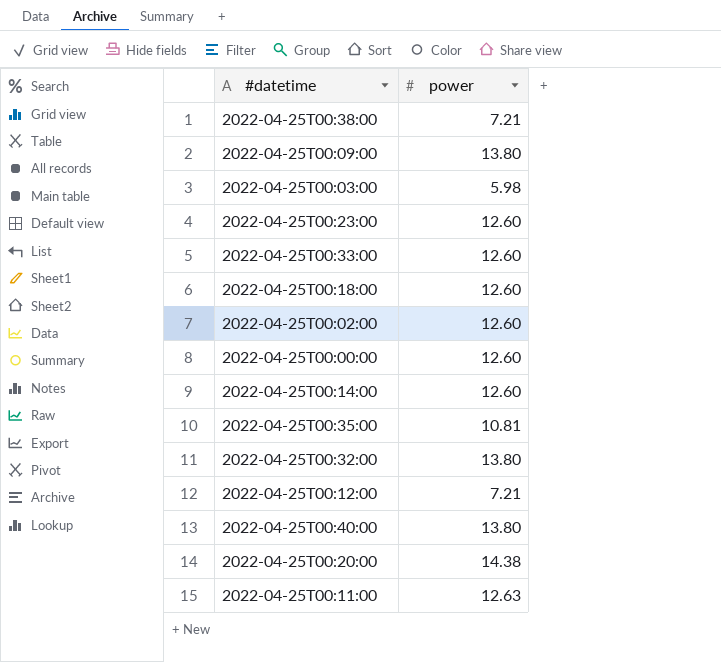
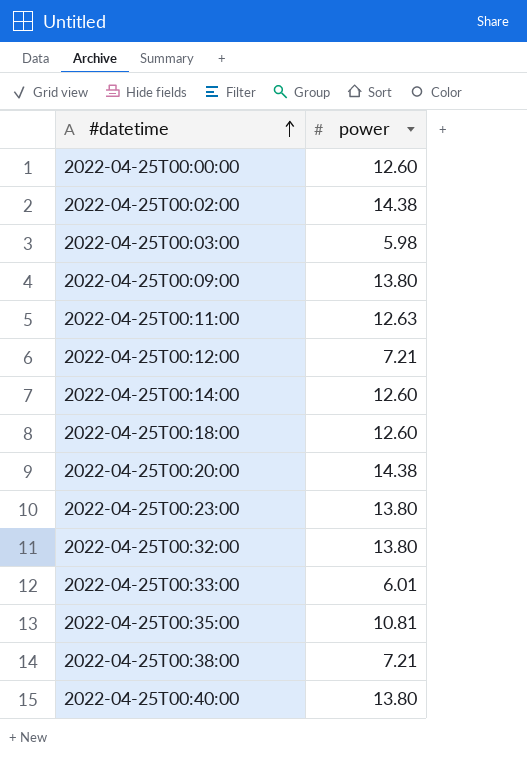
row order: none -> #datetime ascending
2022-04-25T00:02:00 | power: 12.60 -> 14.38
2022-04-25T00:23:00 | power: 12.60 -> 13.80
2022-04-25T00:33:00 | power: 12.60 -> 6.01

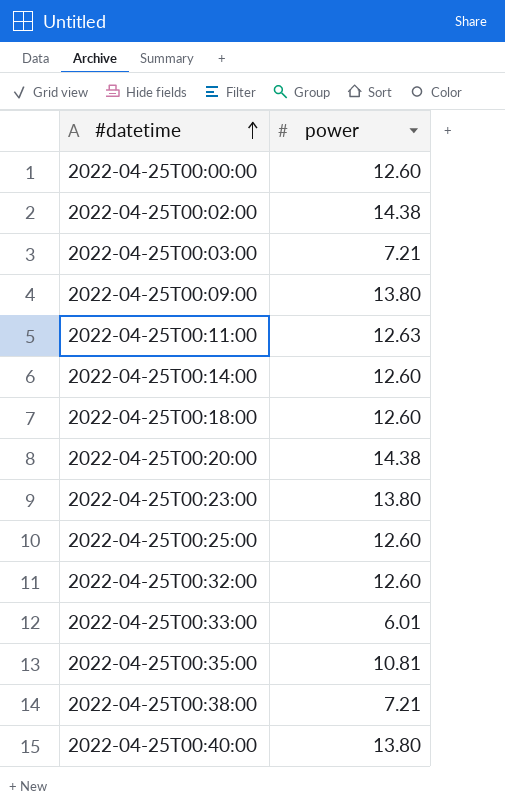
row 2022-04-25T00:12:00: 7.21 -> none
2022-04-25T00:03:00 | power: 5.98 -> 7.21
row 2022-04-25T00:25:00: none -> 12.60
2022-04-25T00:32:00 | power: 13.80 -> 12.60

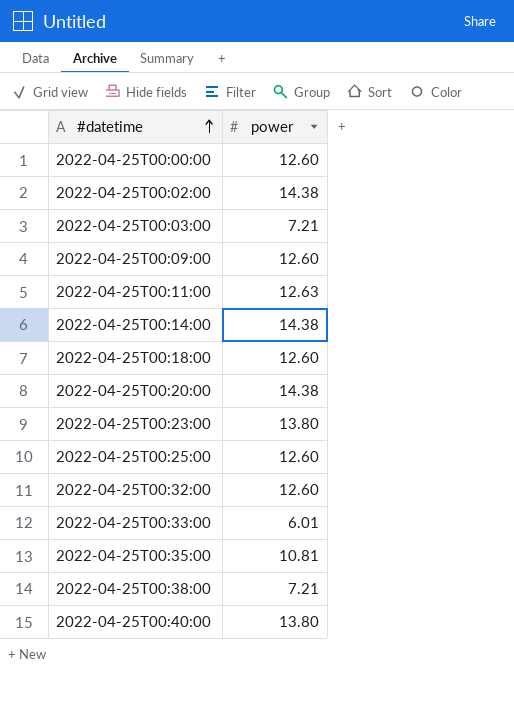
2022-04-25T00:09:00 | power: 13.80 -> 12.60
2022-04-25T00:14:00 | power: 12.60 -> 14.38

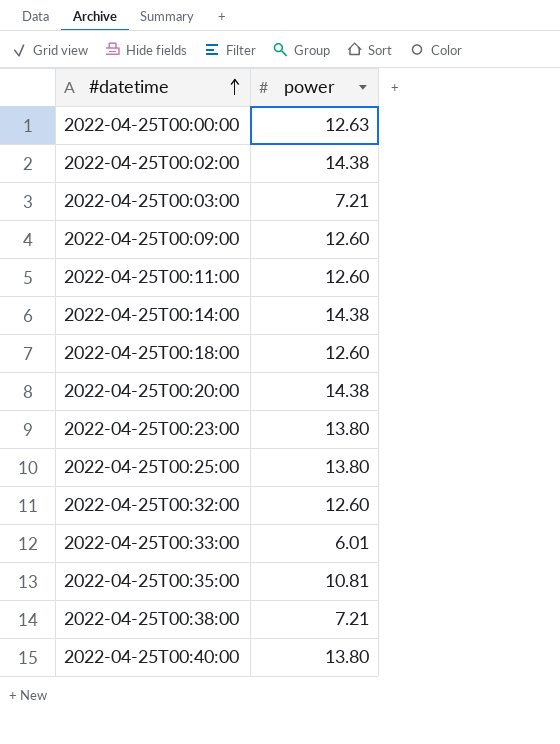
2022-04-25T00:00:00 | power: 12.60 -> 12.63
2022-04-25T00:11:00 | power: 12.63 -> 12.60
2022-04-25T00:25:00 | power: 12.60 -> 13.80

